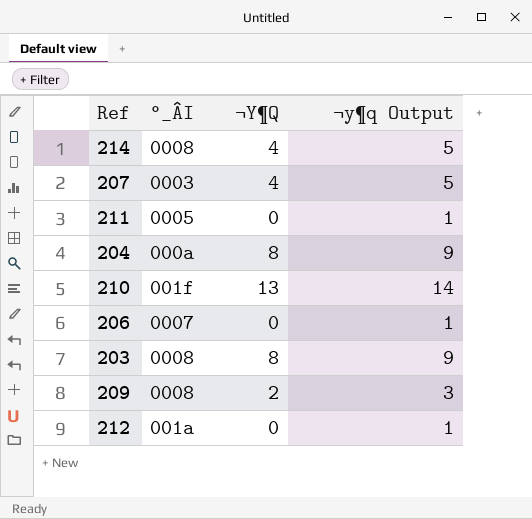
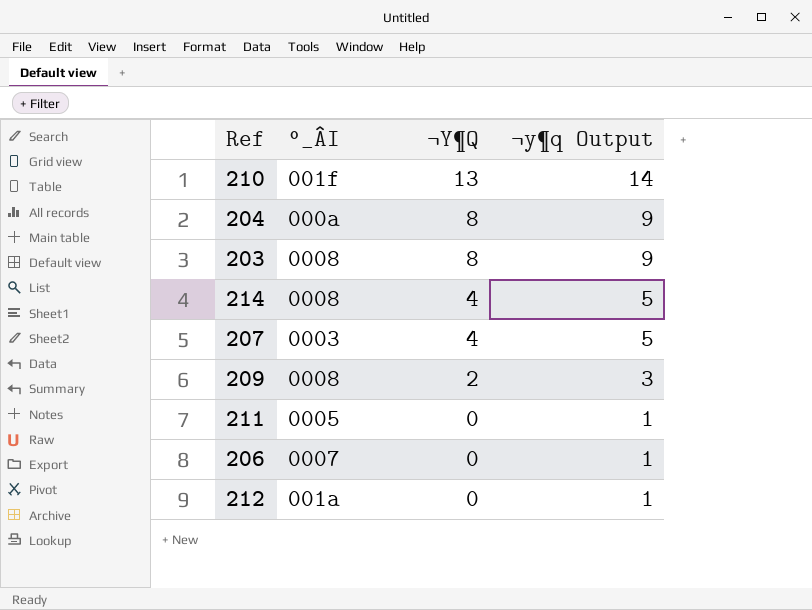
row order: none -> ¬Y¶Q descending

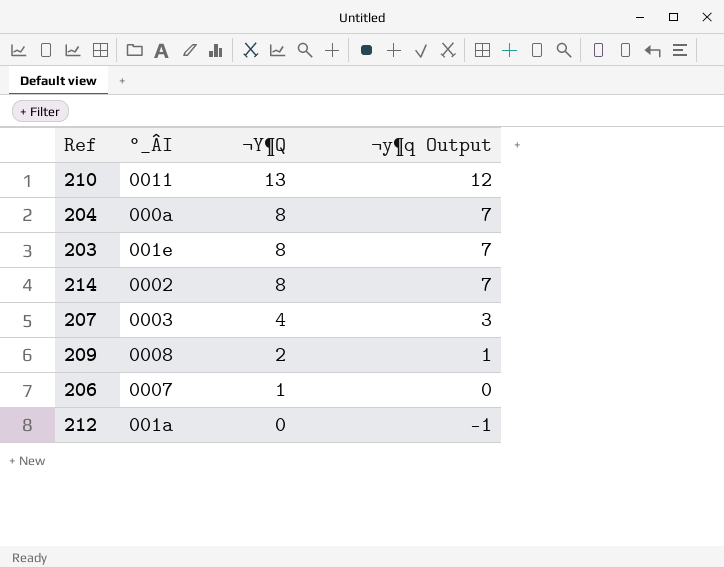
column ¬y¶q Output | formula: [¬Y¶Q] + 1 -> [¬Y¶Q] - 1
row 211: 0005 | 0 | 1 -> none
210 | °_ÂI: 001f -> 0011
203 | °_ÂI: 0008 -> 001e
214 | °_ÂI: 0008 -> 0002
214 | ¬Y¶Q: 4 -> 8
206 | ¬Y¶Q: 0 -> 1

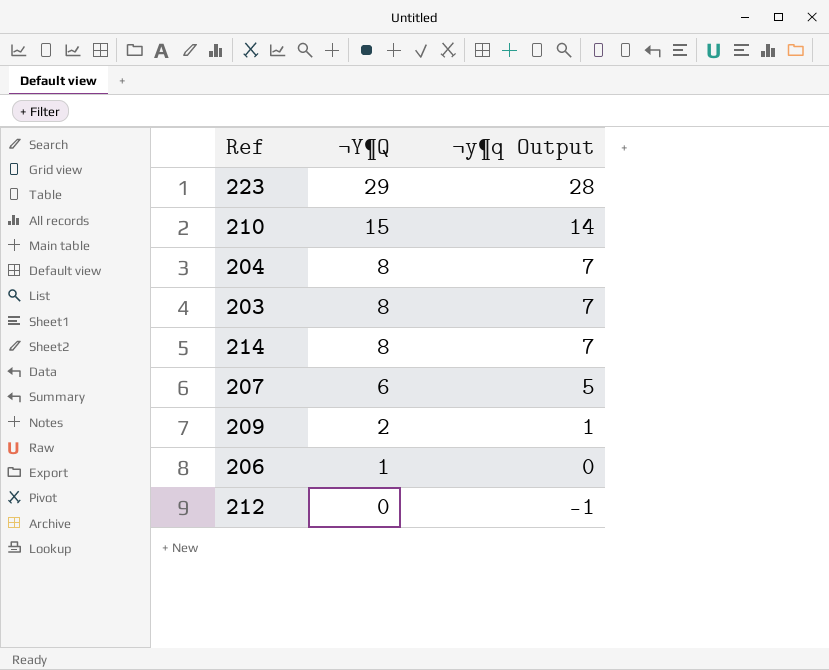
column °_ÂI | position: 2 -> none
row 223: none -> 29 | 28
210 | ¬Y¶Q: 13 -> 15
210 | ¬y¶q Output: 12 -> 14
207 | ¬Y¶Q: 4 -> 6
207 | ¬y¶q Output: 3 -> 5

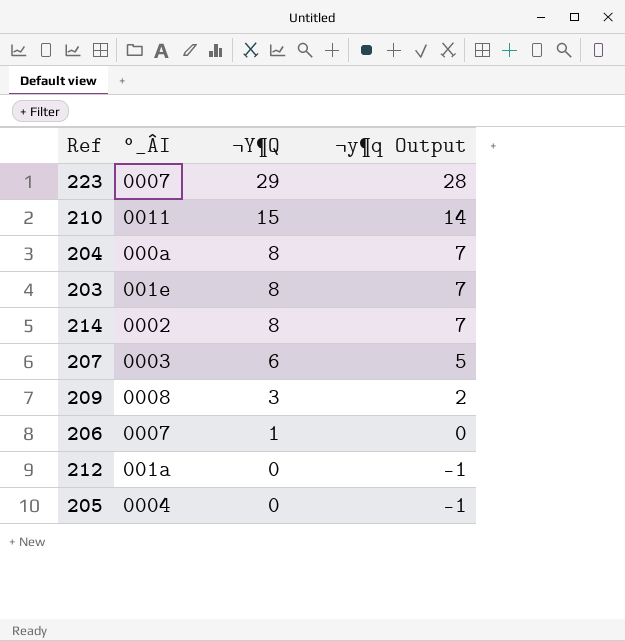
column °_ÂI | position: none -> 2
209 | ¬Y¶Q: 2 -> 3
209 | ¬y¶q Output: 1 -> 2
row 205: none -> 0004 | 0 | -1

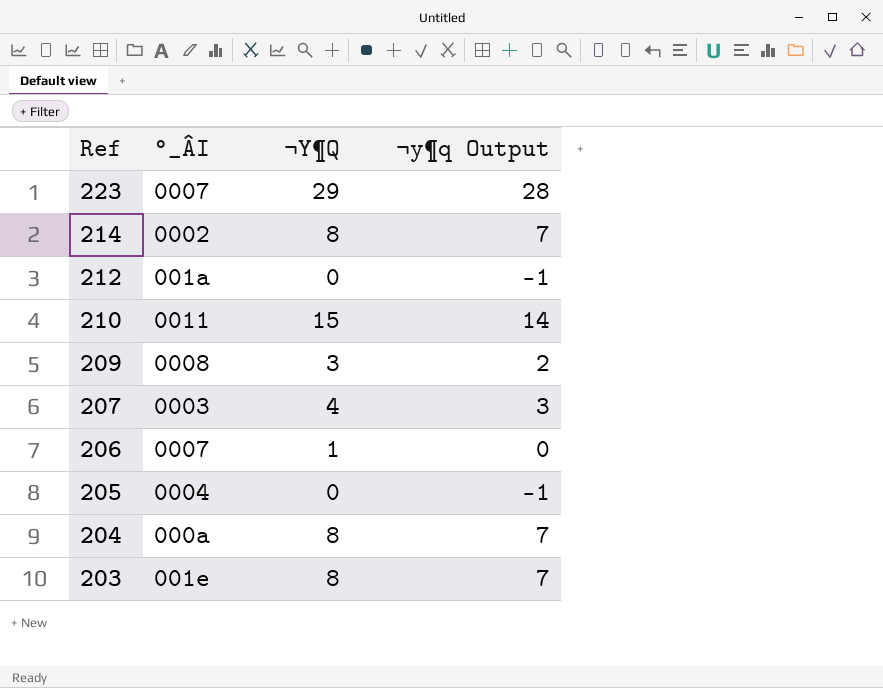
row order: ¬Y¶Q descending -> Ref descending
207 | ¬Y¶Q: 6 -> 4
207 | ¬y¶q Output: 5 -> 3

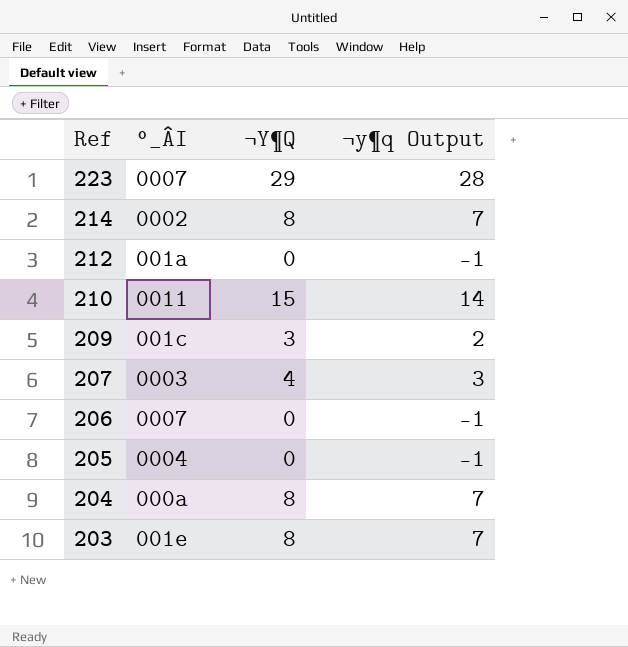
209 | °_ÂI: 0008 -> 001c
206 | ¬Y¶Q: 1 -> 0
206 | ¬y¶q Output: 0 -> -1

